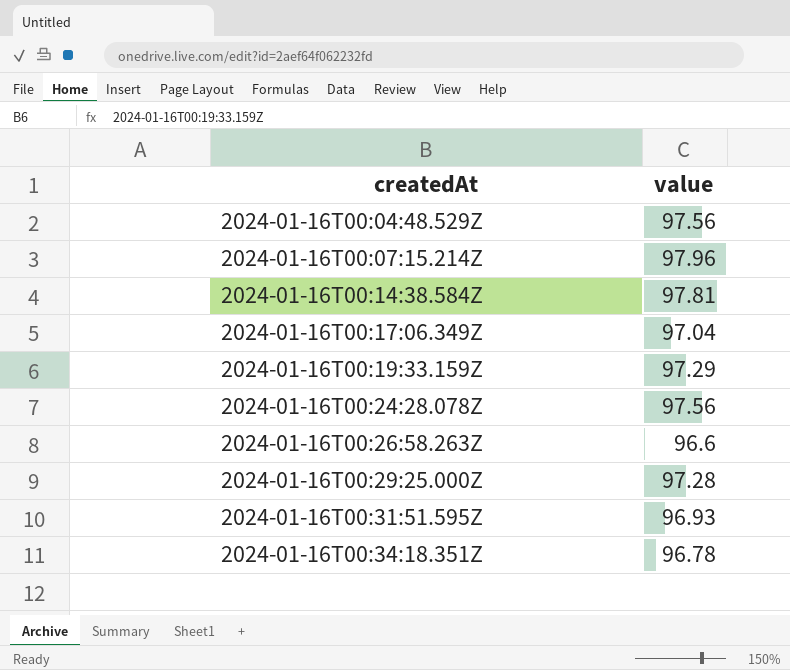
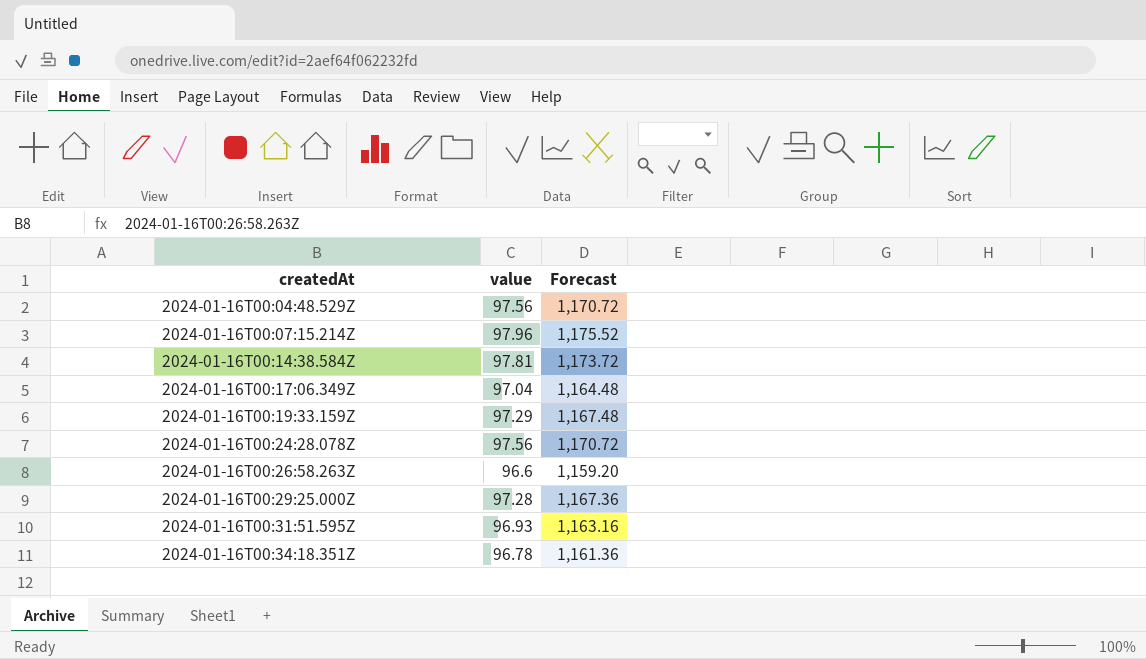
column Forecast | formula: none -> [value] * 12

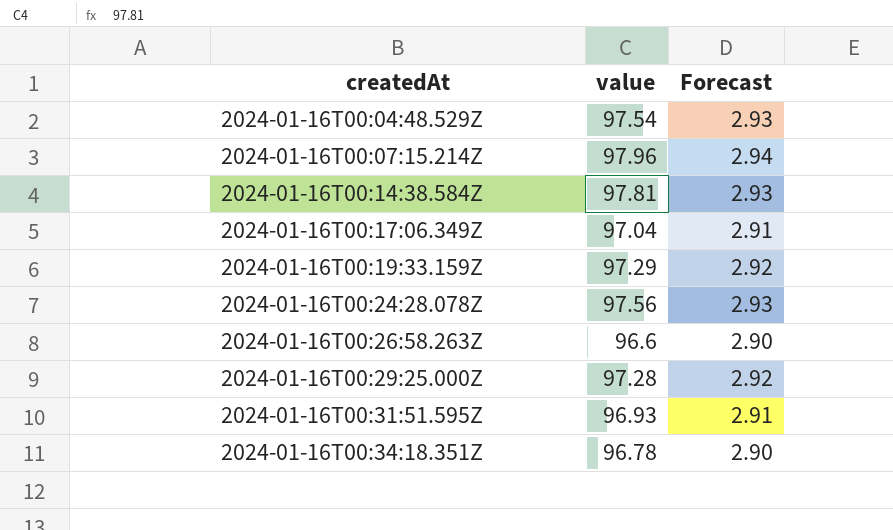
column Forecast | formula: [value] * 12 -> [value] * 0.03
2024-01-16T00:04:48.529Z | value: 97.56 -> 97.54

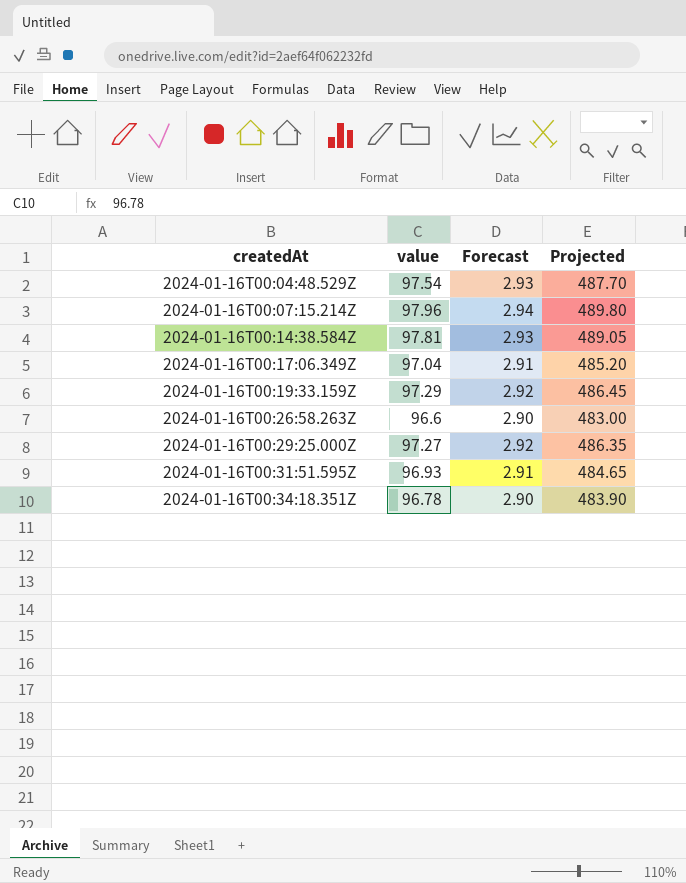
column Projected | formula: none -> [value] * 5
row 2024-01-16T00:24:28.078Z: 97.56 | 2.93 -> none
2024-01-16T00:29:25.000Z | value: 97.28 -> 97.27

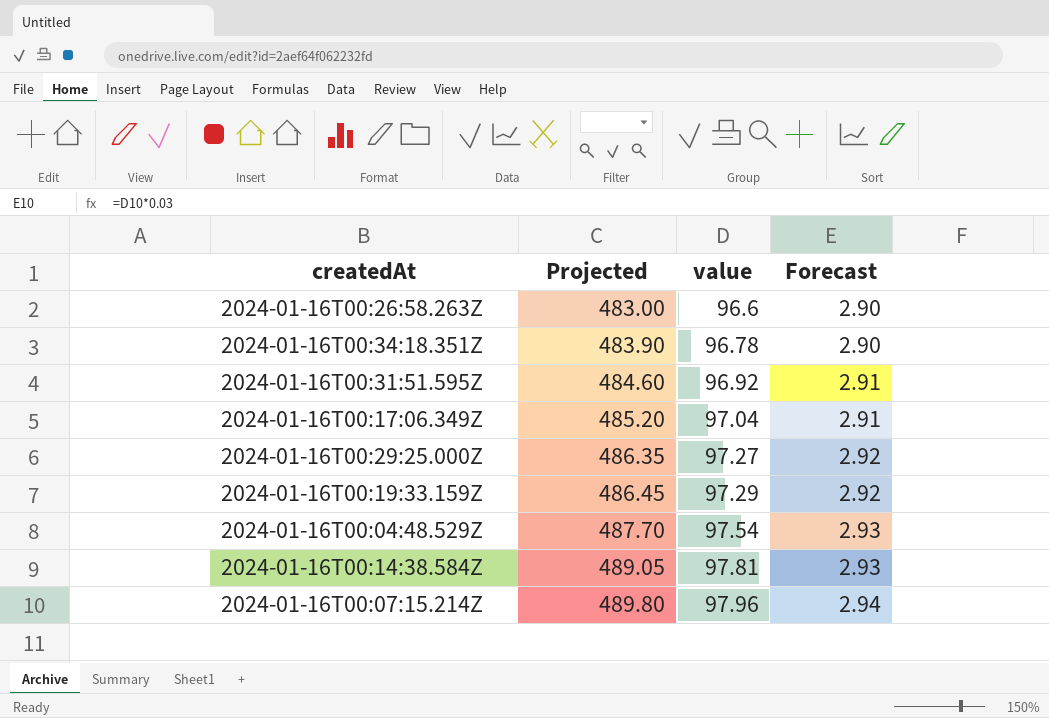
row order: createdAt ascending -> Projected ascending
column Projected | position: 4 -> 2
2024-01-16T00:31:51.595Z | Projected: 484.65 -> 484.60
2024-01-16T00:31:51.595Z | value: 96.93 -> 96.92

